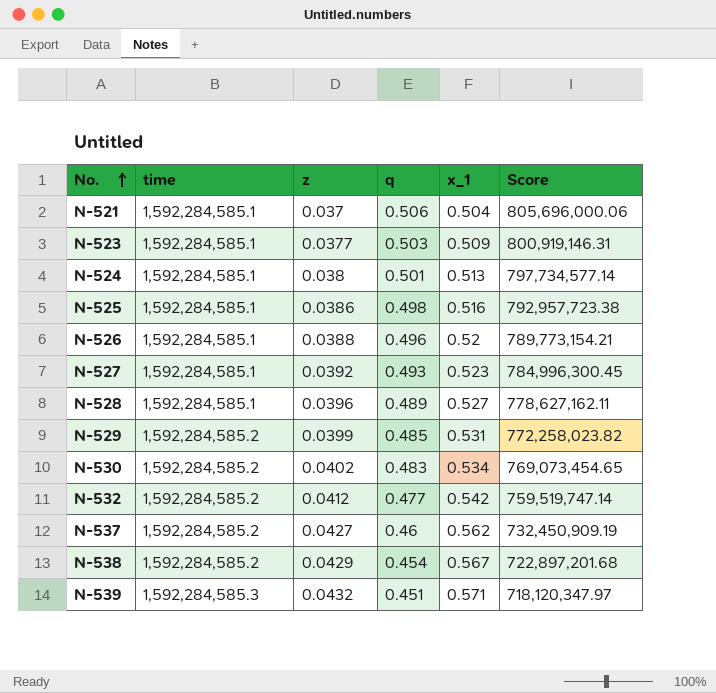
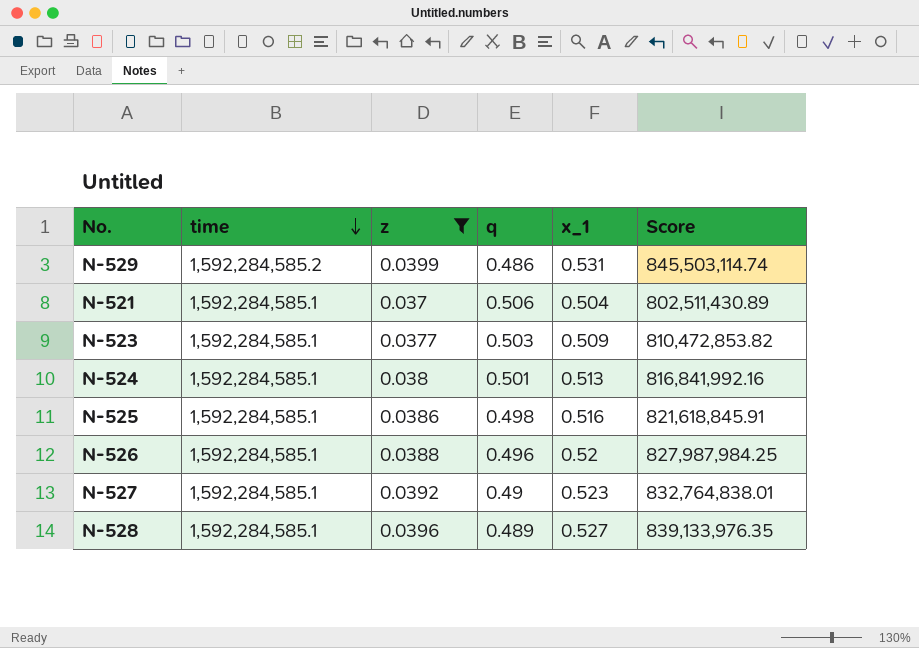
filter: none -> z <= 0.0399
row order: No. ascending -> time descending
column Score | formula: [time] * [q] -> [time] * [x_1]
N-529 | q: 0.485 -> 0.486
N-527 | q: 0.493 -> 0.49

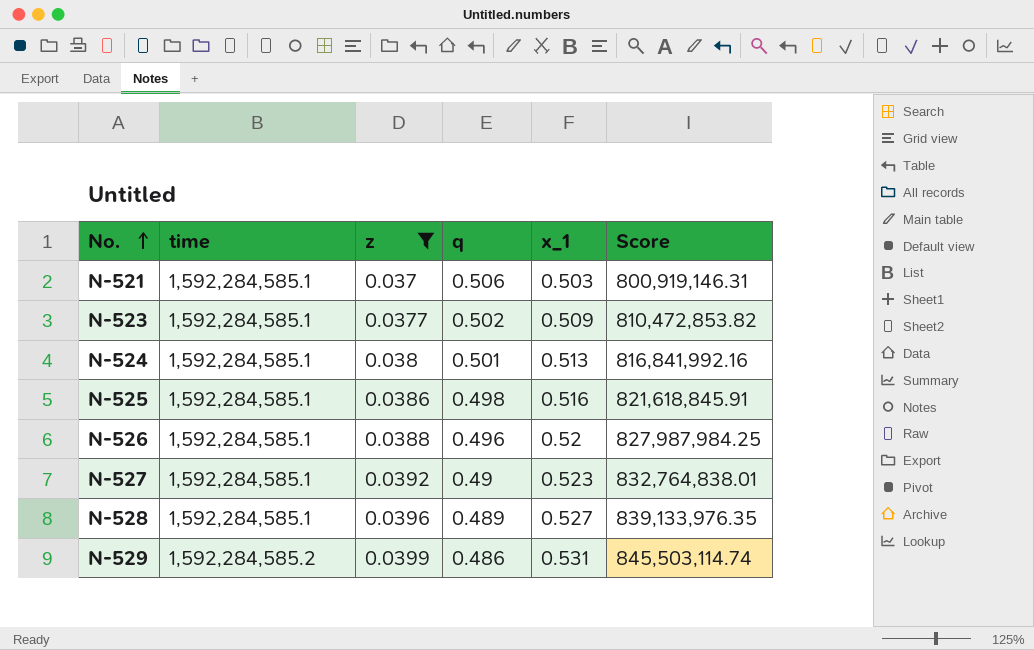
row order: time descending -> No. ascending
N-521 | x_1: 0.504 -> 0.503
N-521 | Score: 802,511,430.89 -> 800,919,146.31
N-523 | q: 0.503 -> 0.502

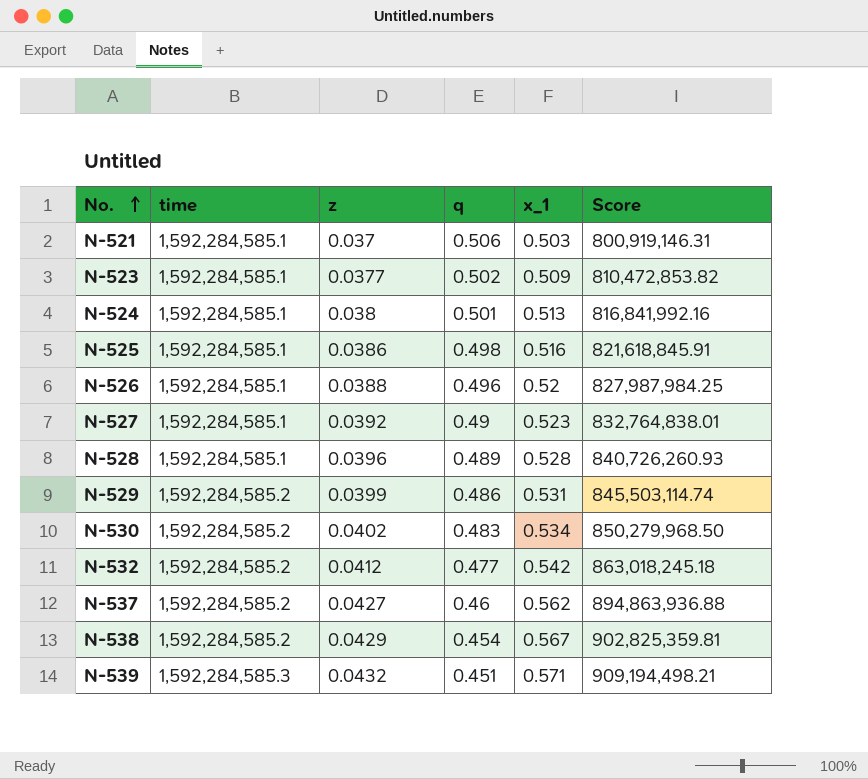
filter: z <= 0.0399 -> none
N-528 | x_1: 0.527 -> 0.528
N-528 | Score: 839,133,976.35 -> 840,726,260.93

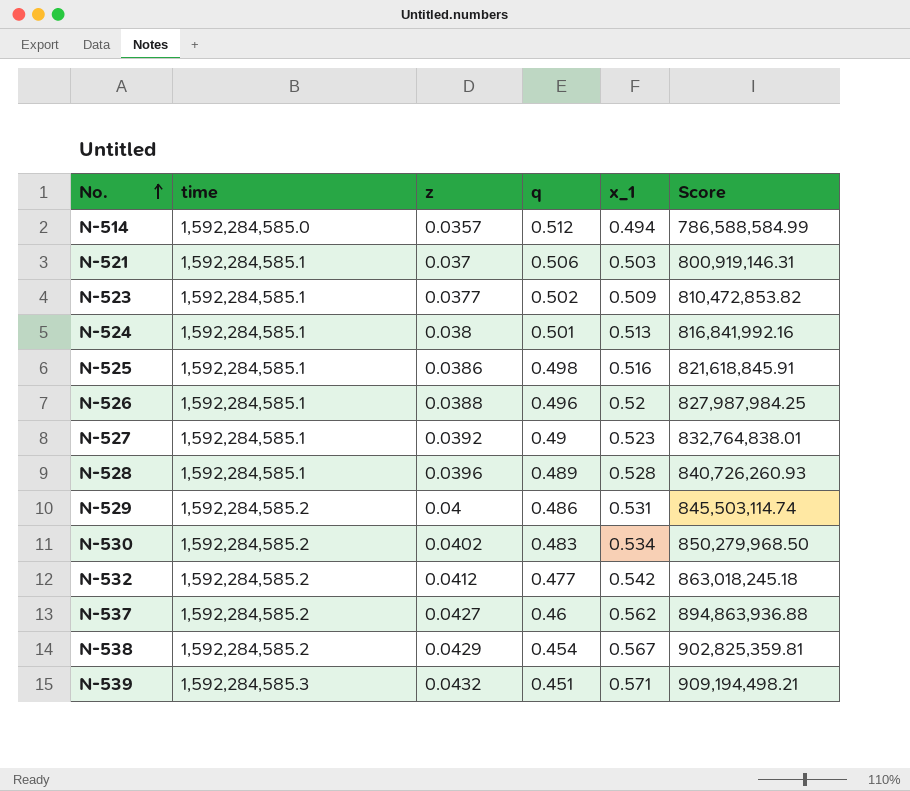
row N-514: none -> 1,592,284,585.0 | 0.0357 | 0.512 | 0.494 | 786,588,584.99
N-529 | z: 0.0399 -> 0.04

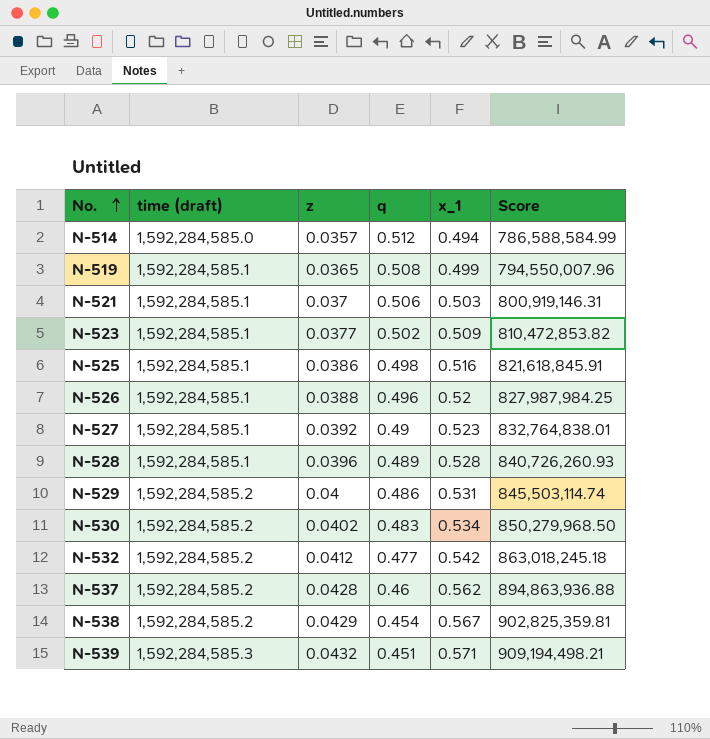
column name: time -> time (draft)
row N-524: 1,592,284,585.1 | 0.038 | 0.501 | 0.513 | 816,841,992.16 -> none
row N-519: none -> 1,592,284,585.1 | 0.0365 | 0.508 | 0.499 | 794,550,007.96
N-537 | z: 0.0427 -> 0.0428

